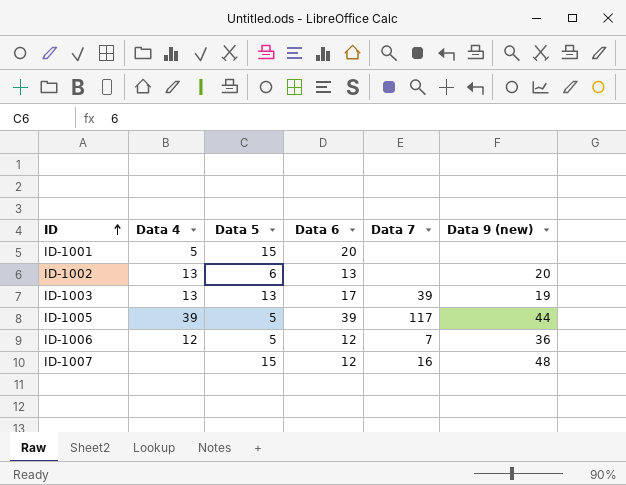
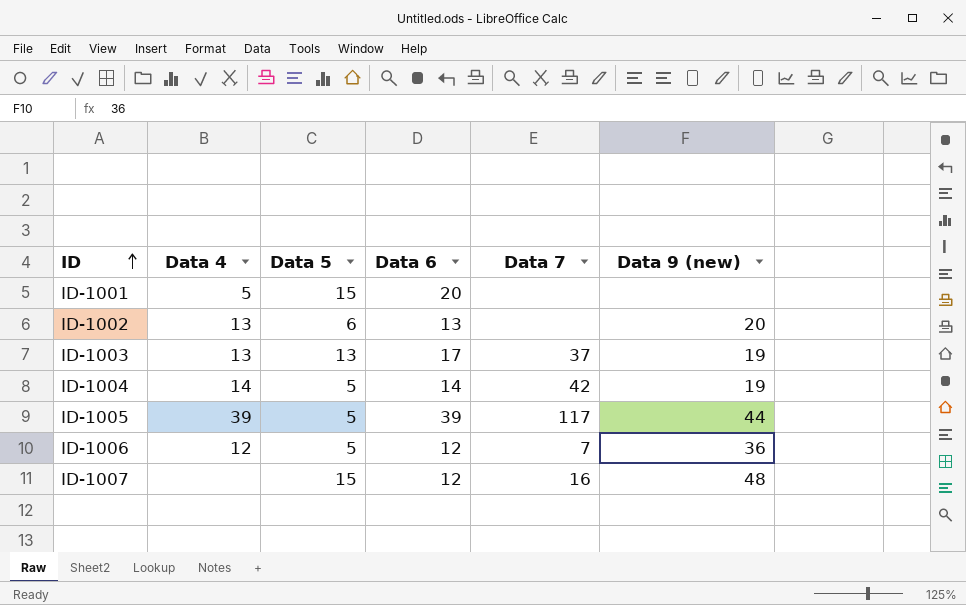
ID-1003 | Data 7: 39 -> 37
row ID-1004: none -> 14 | 5 | 14 | 42 | 19

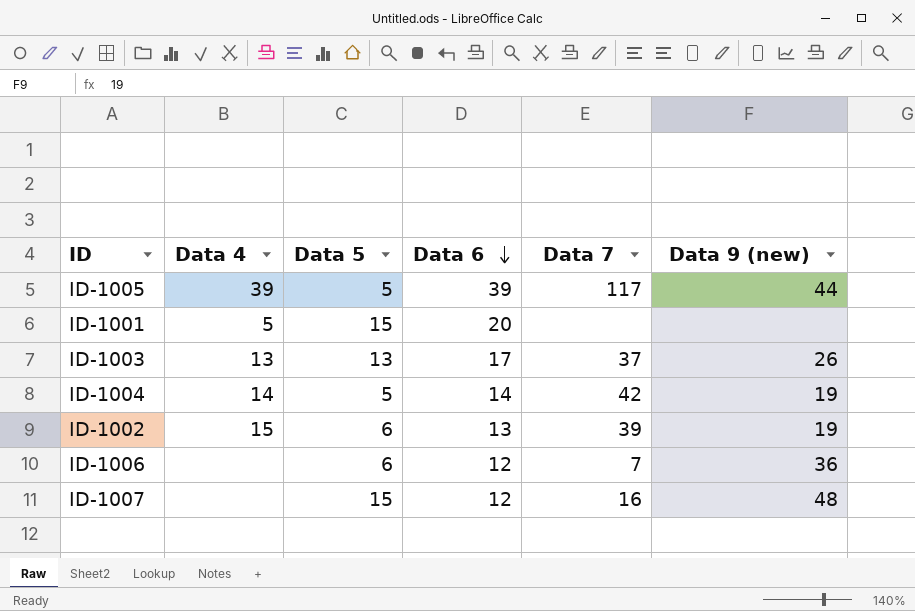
row order: ID ascending -> Data 6 descending
ID-1003 | Data 9 (new): 19 -> 26
ID-1002 | Data 4: 13 -> 15
ID-1002 | Data 7: none -> 39
ID-1002 | Data 9 (new): 20 -> 19
ID-1006 | Data 4: 12 -> none
ID-1006 | Data 5: 5 -> 6

